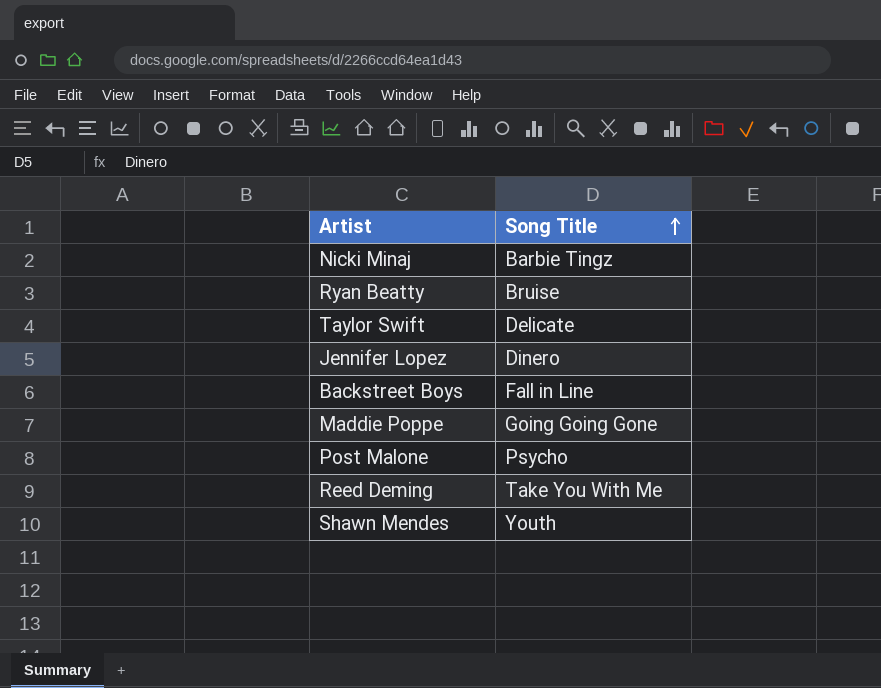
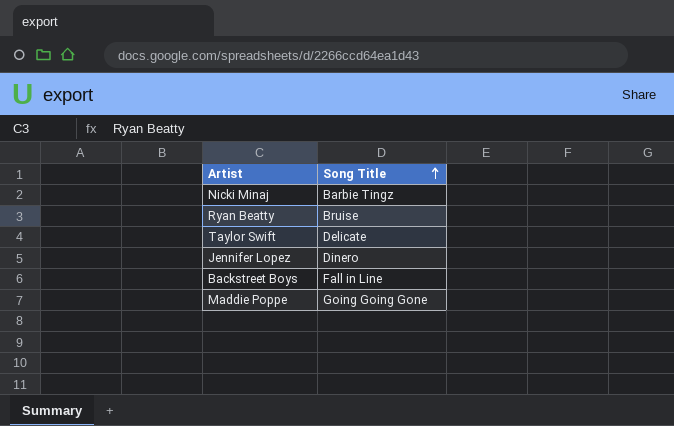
row Post Malone: Psycho -> none
row Reed Deming: Take You With Me -> none
row Shawn Mendes: Youth -> none

